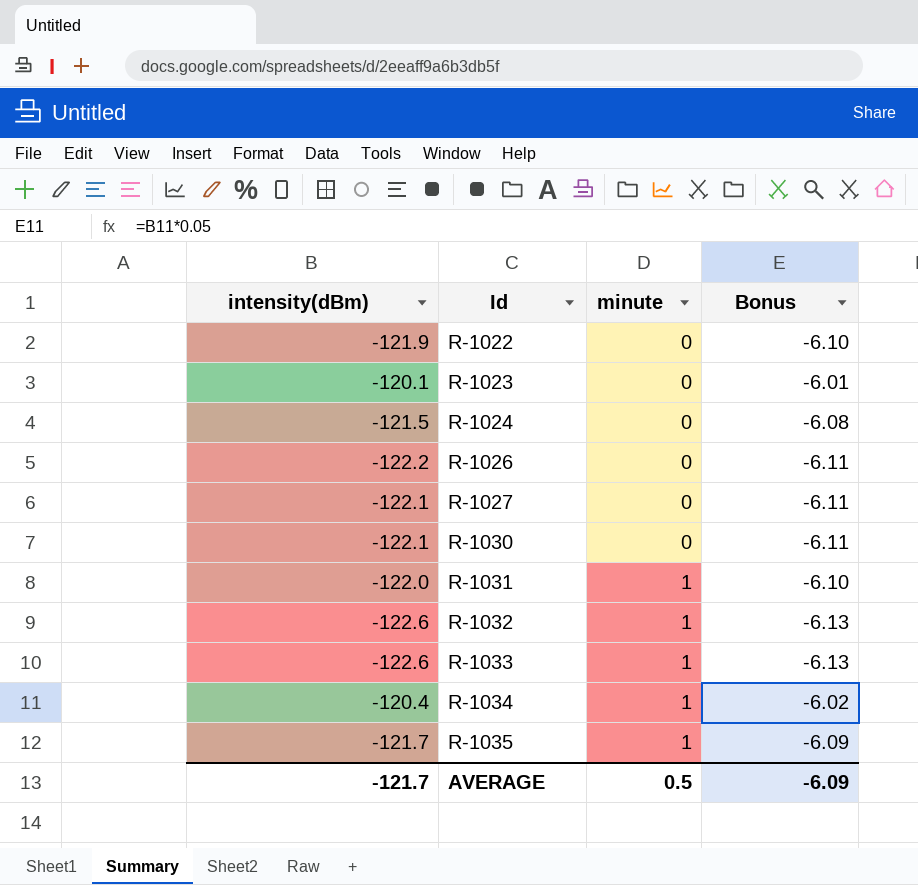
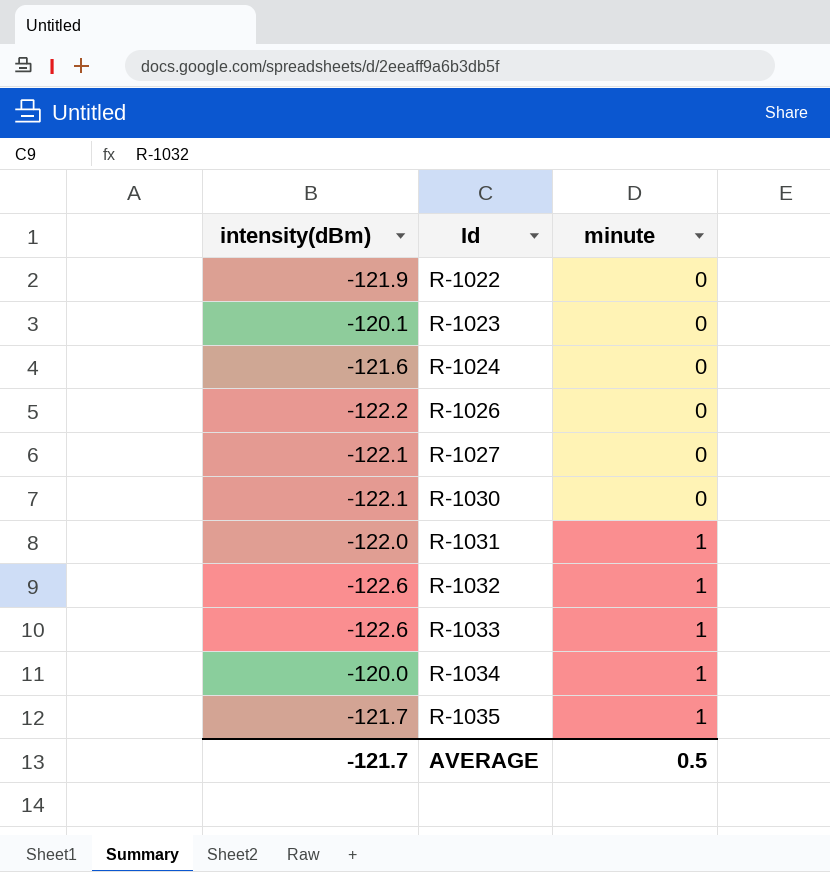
column Bonus | formula: [intensity(dBm)] * 0.05 -> none
R-1024 | intensity(dBm): -121.5 -> -121.6
R-1034 | intensity(dBm): -120.4 -> -120.0

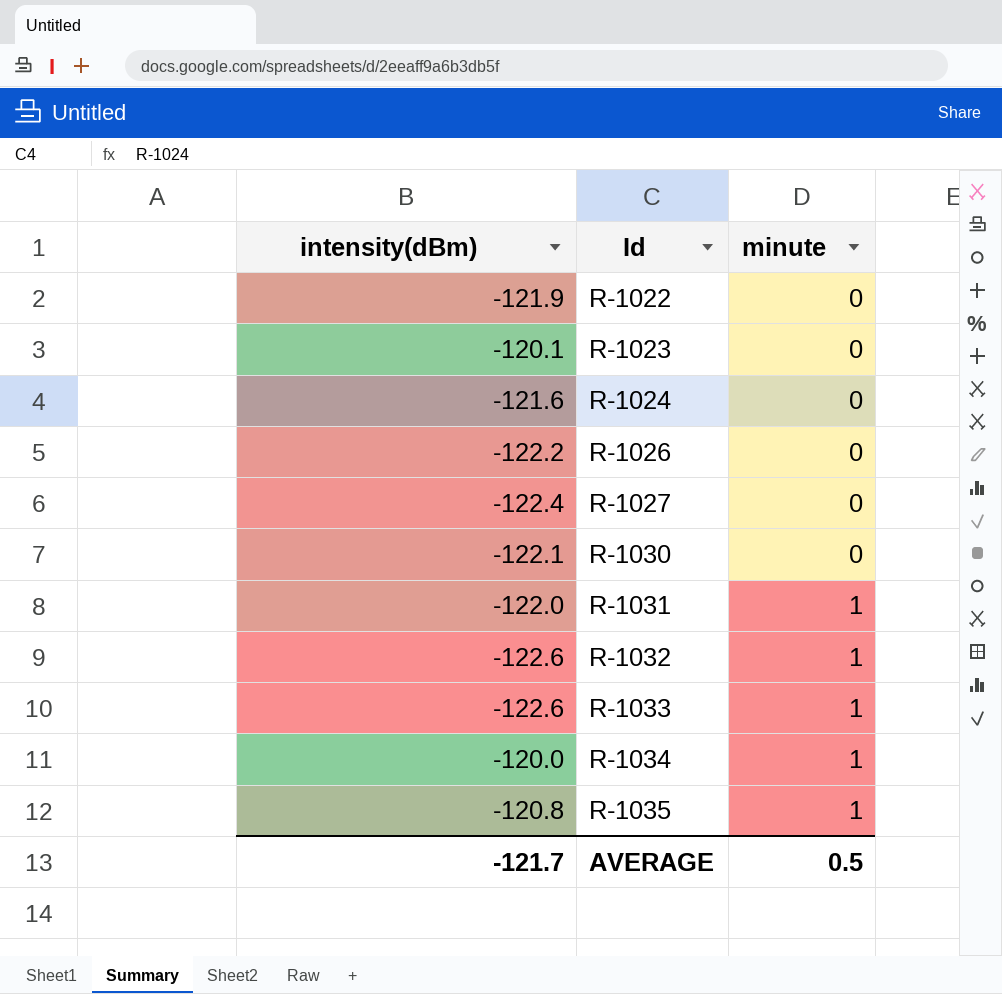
R-1027 | intensity(dBm): -122.1 -> -122.4
R-1035 | intensity(dBm): -121.7 -> -120.8

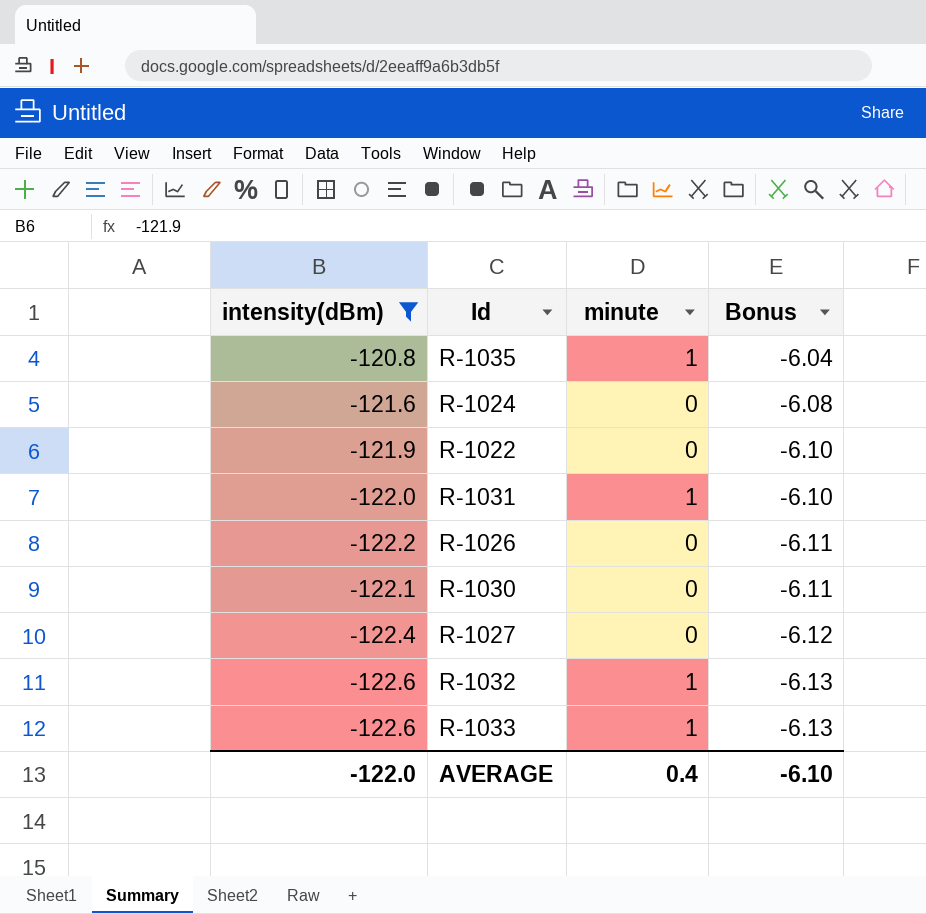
filter: none -> intensity(dBm) <= -120.8
row order: Id ascending -> Bonus descending
column Bonus | formula: none -> [intensity(dBm)] * 0.05
AVERAGE | intensity(dBm): -121.7 -> -122.0
AVERAGE | minute: 0.5 -> 0.4

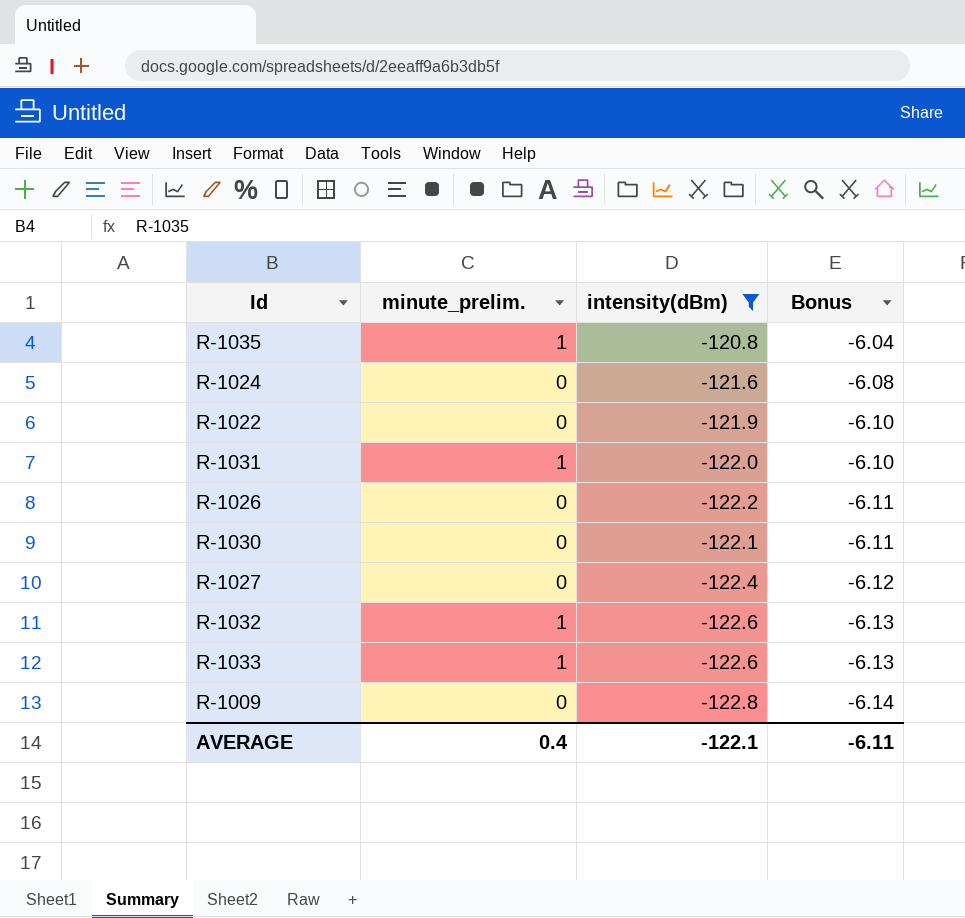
column name: minute -> minute_prelim.
column intensity(dBm) | position: 1 -> 3
row R-1009: none -> 0 | -122.8 | -6.14
AVERAGE | intensity(dBm): -122.0 -> -122.1
AVERAGE | Bonus: -6.10 -> -6.11

